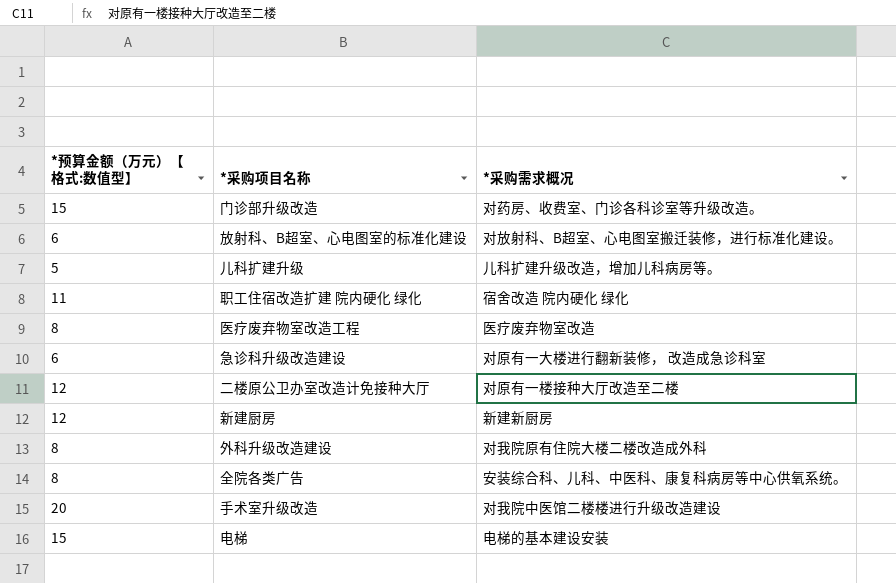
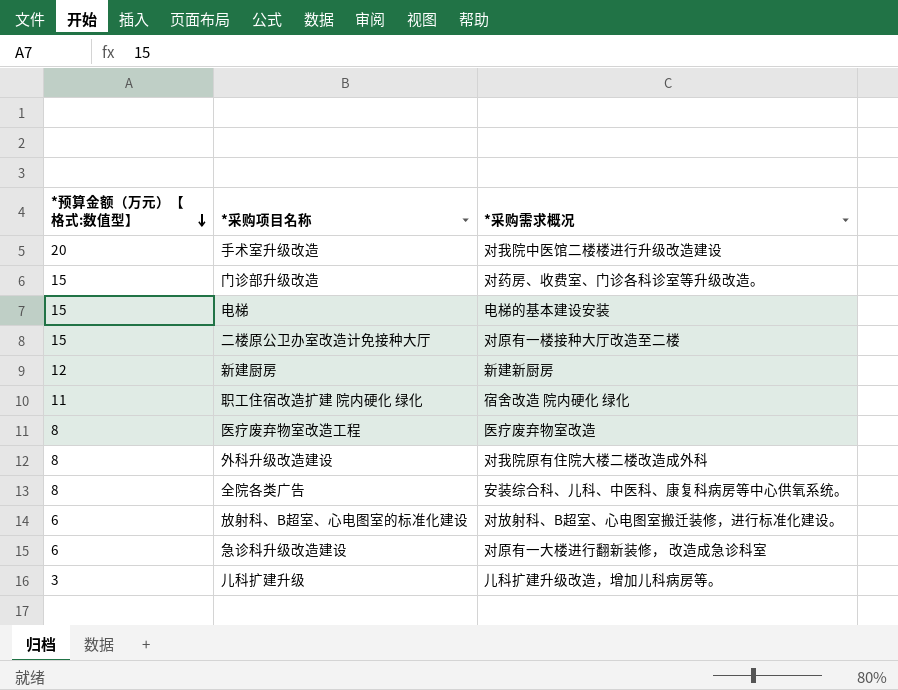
row order: none -> *预算金额（万元）【格式:数值型】 descending
二楼原公卫办室改造计免接种大厅 | *预算金额（万元）【格式:数值型】: 12 -> 15
儿科扩建升级 | *预算金额（万元）【格式:数值型】: 5 -> 3

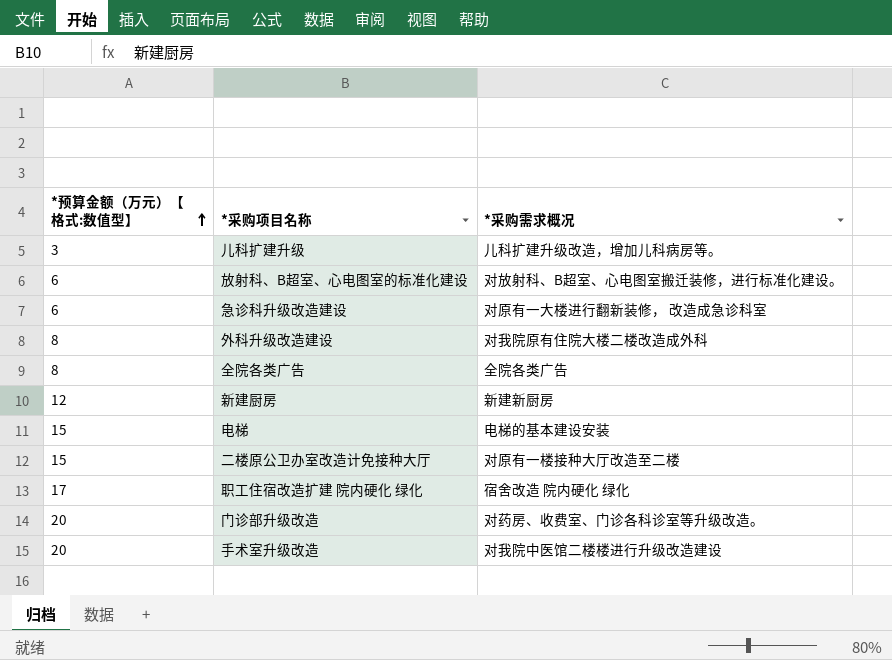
row order: *预算金额（万元）【格式:数值型】 descending -> *预算金额（万元）【格式:数值型】 ascending
row 医疗废弃物室改造工程: 8 | 医疗废弃物室改造 -> none
全院各类广告 | *采购需求概况: 安装综合科、儿科、中医科、康复科病房等中心供氧系统。 -> 全院各类广告
职工住宿改造扩建 院内硬化 绿化 | *预算金额（万元）【格式:数值型】: 11 -> 17
门诊部升级改造 | *预算金额（万元）【格式:数值型】: 15 -> 20

